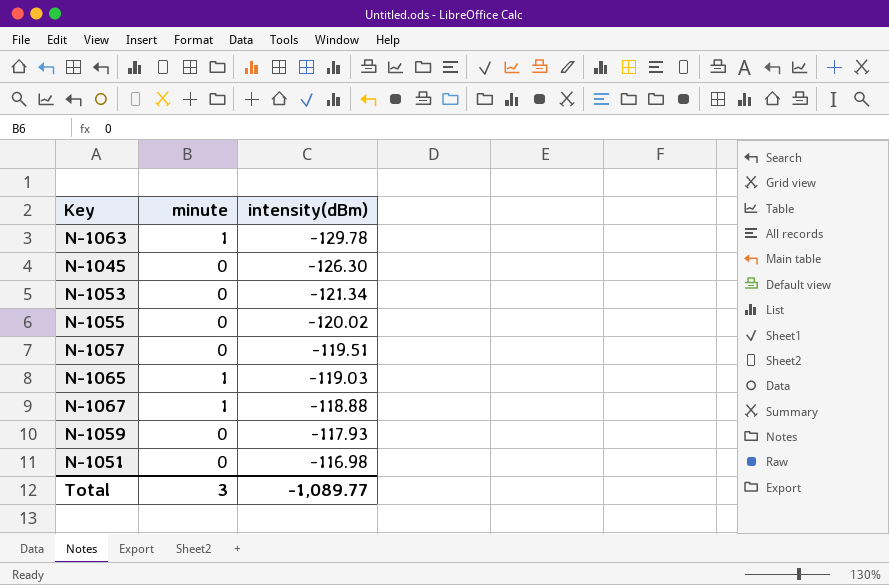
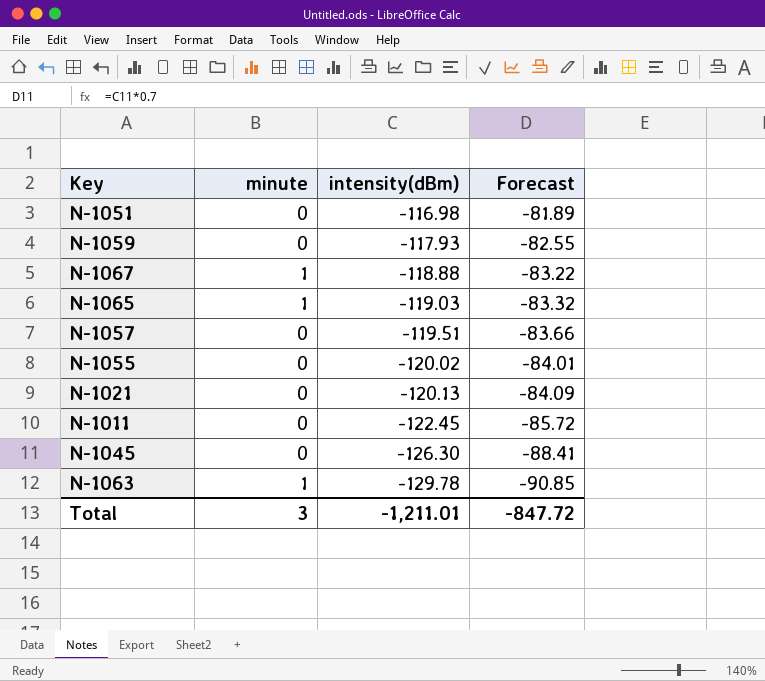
row order: intensity(dBm) ascending -> intensity(dBm) descending
column Forecast | formula: none -> [intensity(dBm)] * 0.7
row N-1053: 0 | -121.34 -> none
row N-1021: none -> 0 | -120.13 | -84.09
row N-1011: none -> 0 | -122.45 | -85.72
Total | intensity(dBm): -1,089.77 -> -1,211.01

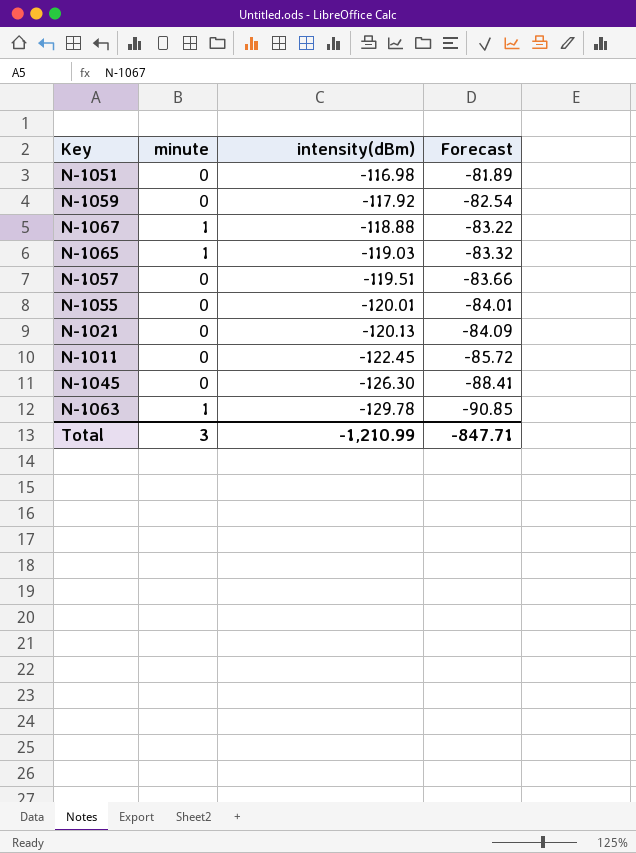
N-1059 | intensity(dBm): -117.93 -> -117.92
N-1059 | Forecast: -82.55 -> -82.54
N-1055 | intensity(dBm): -120.02 -> -120.01
Total | intensity(dBm): -1,211.01 -> -1,210.99
Total | Forecast: -847.72 -> -847.71

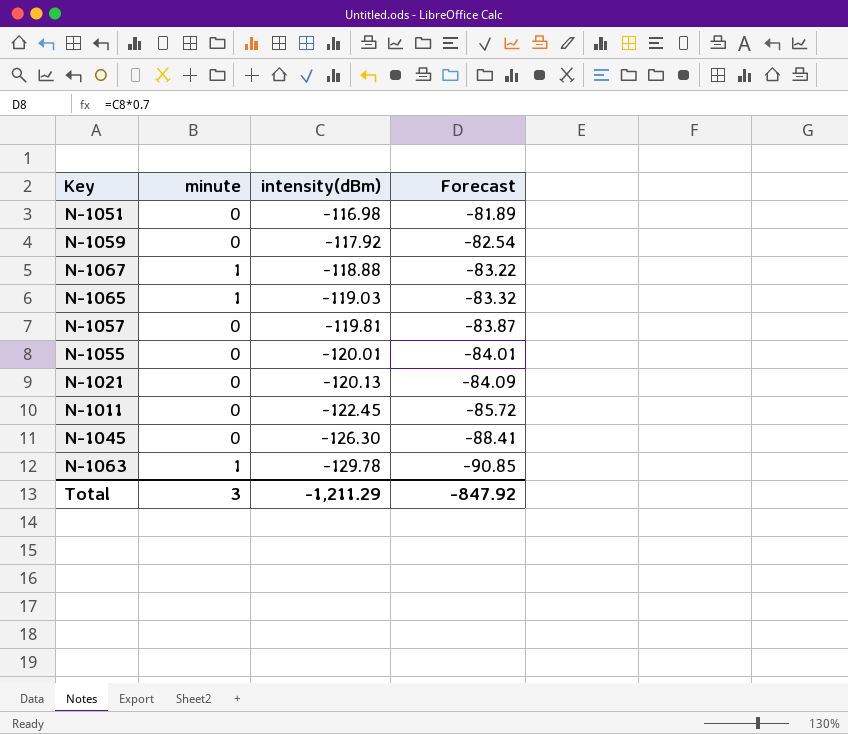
N-1057 | intensity(dBm): -119.51 -> -119.81
N-1057 | Forecast: -83.66 -> -83.87
Total | intensity(dBm): -1,210.99 -> -1,211.29
Total | Forecast: -847.71 -> -847.92

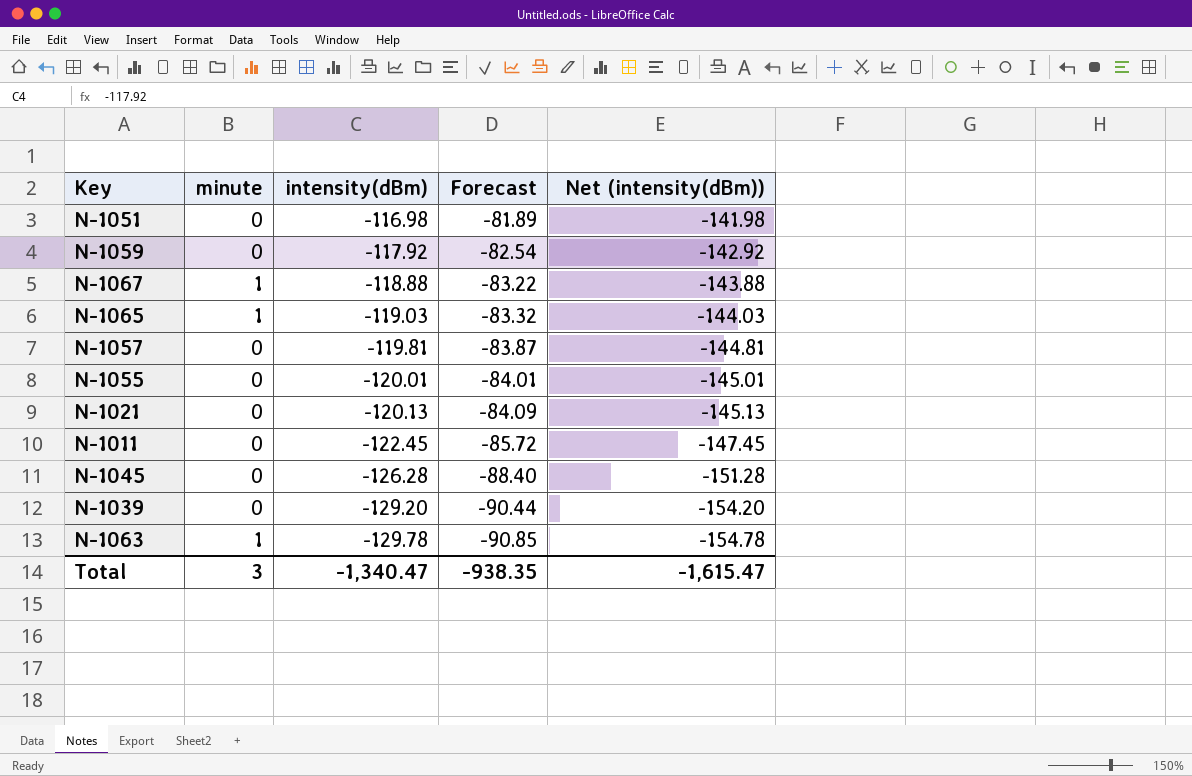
column Net (intensity(dBm)) | formula: none -> [intensity(dBm)] - 25
N-1045 | intensity(dBm): -126.30 -> -126.28
N-1045 | Forecast: -88.41 -> -88.40
row N-1039: none -> 0 | -129.20 | -90.44 | -154.20
Total | intensity(dBm): -1,211.29 -> -1,340.47
Total | Forecast: -847.92 -> -938.35

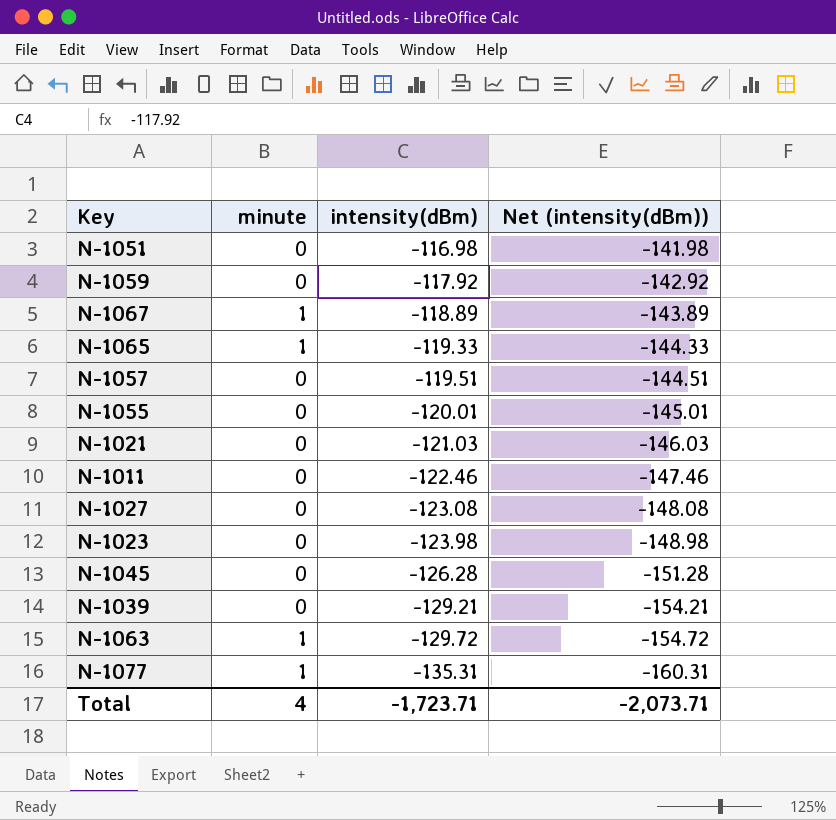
column Forecast | formula: [intensity(dBm)] * 0.7 -> none
N-1067 | intensity(dBm): -118.88 -> -118.89
N-1067 | Net (intensity(dBm)): -143.88 -> -143.89
N-1065 | intensity(dBm): -119.03 -> -119.33
N-1065 | Net (intensity(dBm)): -144.03 -> -144.33
N-1057 | intensity(dBm): -119.81 -> -119.51
N-1057 | Net (intensity(dBm)): -144.81 -> -144.51
N-1021 | intensity(dBm): -120.13 -> -121.03
N-1021 | Net (intensity(dBm)): -145.13 -> -146.03
N-1011 | intensity(dBm): -122.45 -> -122.46
N-1011 | Net (intensity(dBm)): -147.45 -> -147.46
row N-1027: none -> 0 | -123.08 | -148.08
row N-1023: none -> 0 | -123.98 | -148.98
N-1039 | intensity(dBm): -129.20 -> -129.21
N-1039 | Net (intensity(dBm)): -154.20 -> -154.21
N-1063 | intensity(dBm): -129.78 -> -129.72
N-1063 | Net (intensity(dBm)): -154.78 -> -154.72
row N-1077: none -> 1 | -135.31 | -160.31
Total | minute: 3 -> 4
Total | intensity(dBm): -1,340.47 -> -1,723.71
Total | Net (intensity(dBm)): -1,615.47 -> -2,073.71

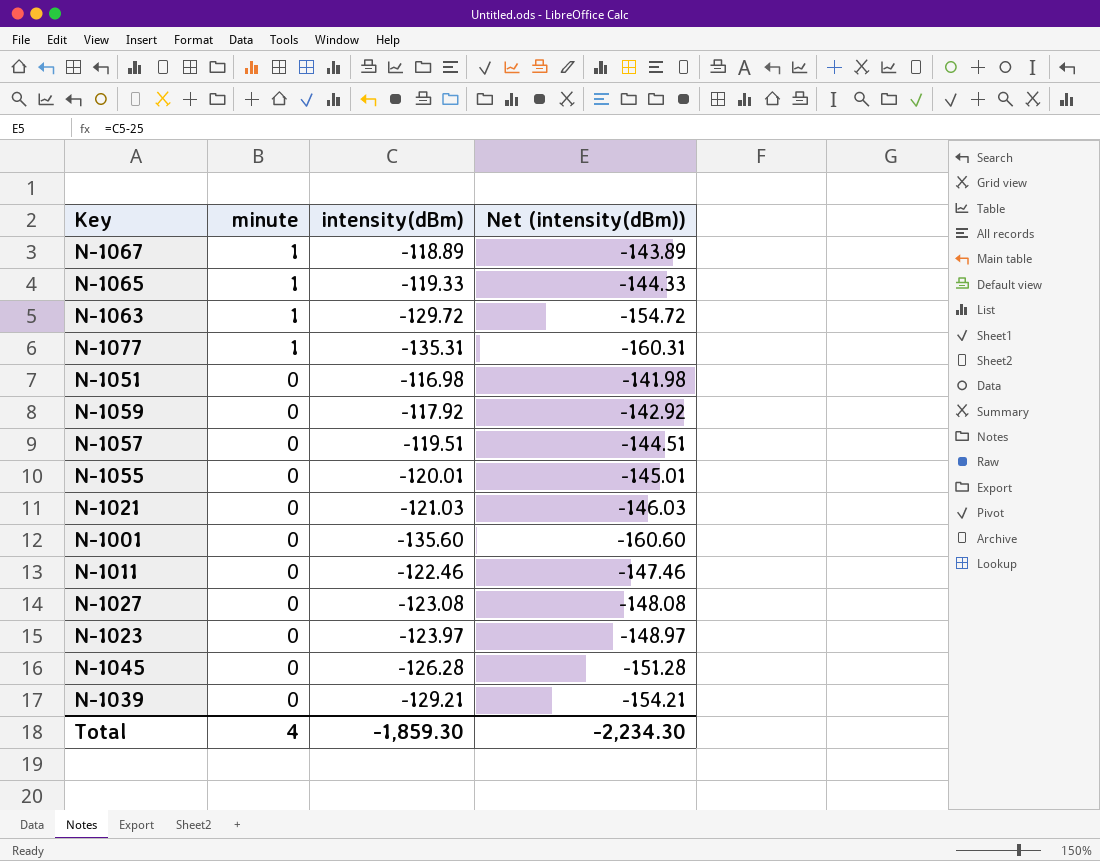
row order: intensity(dBm) descending -> minute descending
row N-1001: none -> 0 | -135.60 | -160.60
N-1023 | intensity(dBm): -123.98 -> -123.97
N-1023 | Net (intensity(dBm)): -148.98 -> -148.97
Total | intensity(dBm): -1,723.71 -> -1,859.30
Total | Net (intensity(dBm)): -2,073.71 -> -2,234.30

